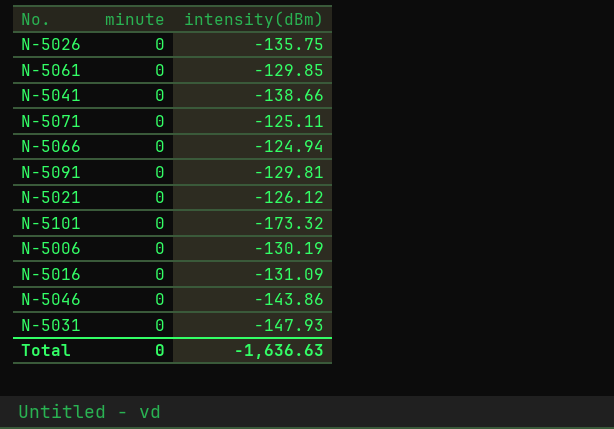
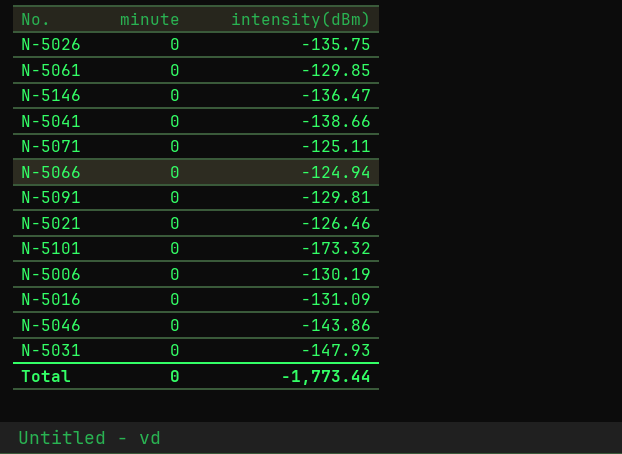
row N-5146: none -> 0 | -136.47
N-5021 | intensity(dBm): -126.12 -> -126.46
Total | intensity(dBm): -1,636.63 -> -1,773.44

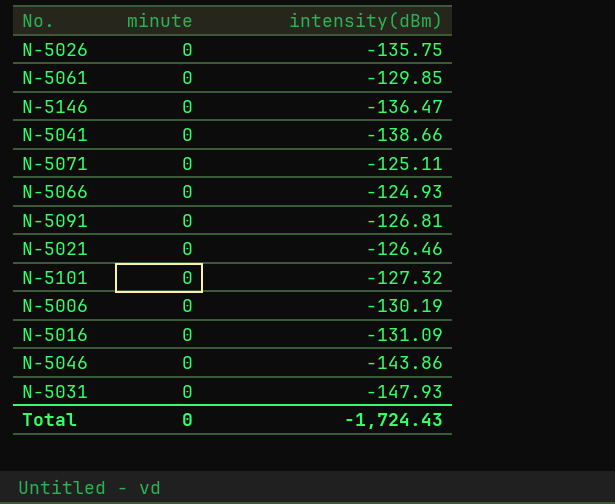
N-5066 | intensity(dBm): -124.94 -> -124.93
N-5091 | intensity(dBm): -129.81 -> -126.81
N-5101 | intensity(dBm): -173.32 -> -127.32
Total | intensity(dBm): -1,773.44 -> -1,724.43

